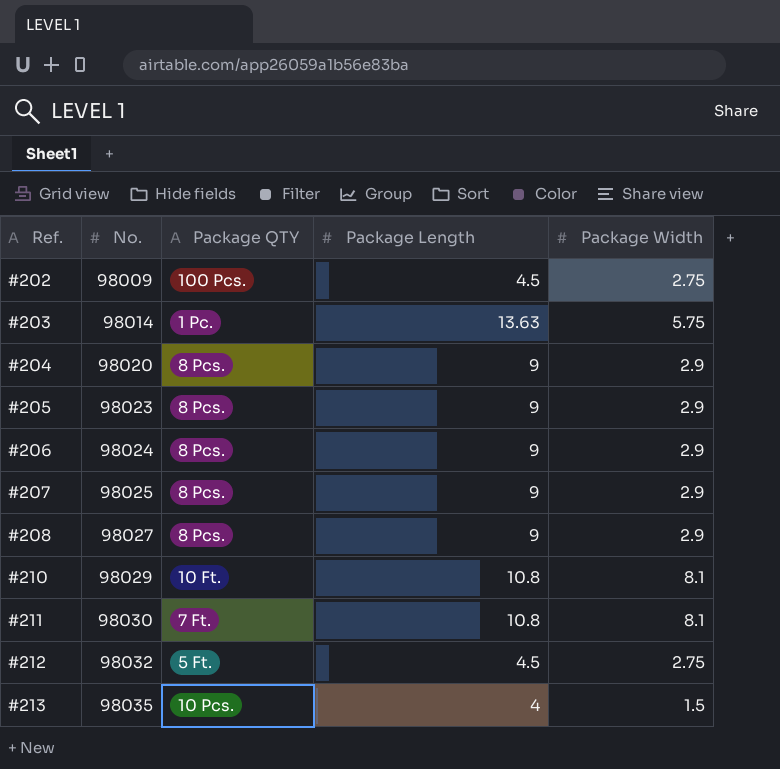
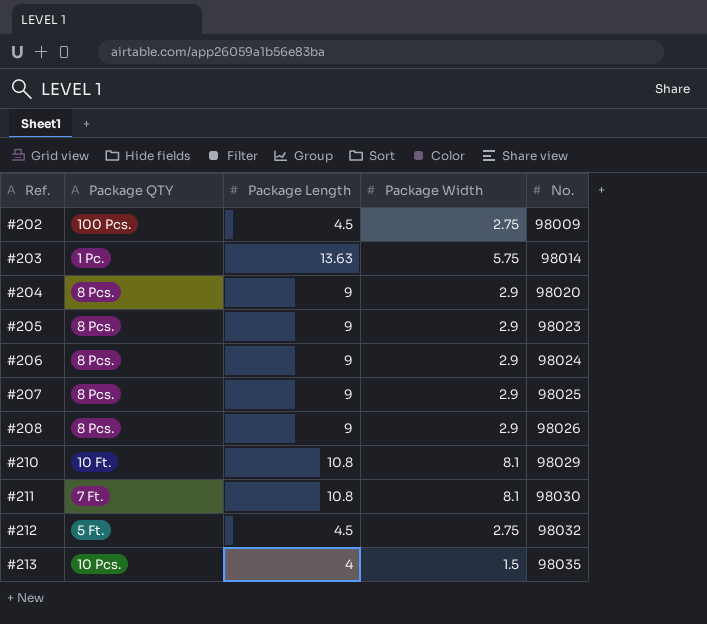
column No. | position: 2 -> 5
#208 | No.: 98027 -> 98026

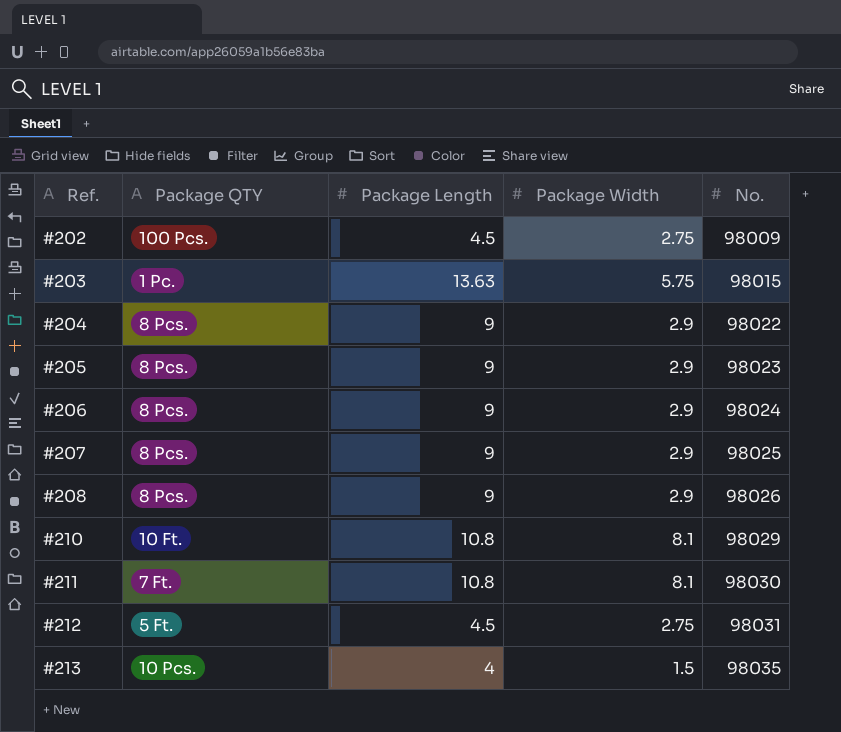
#203 | No.: 98014 -> 98015
#204 | No.: 98020 -> 98022
#212 | No.: 98032 -> 98031

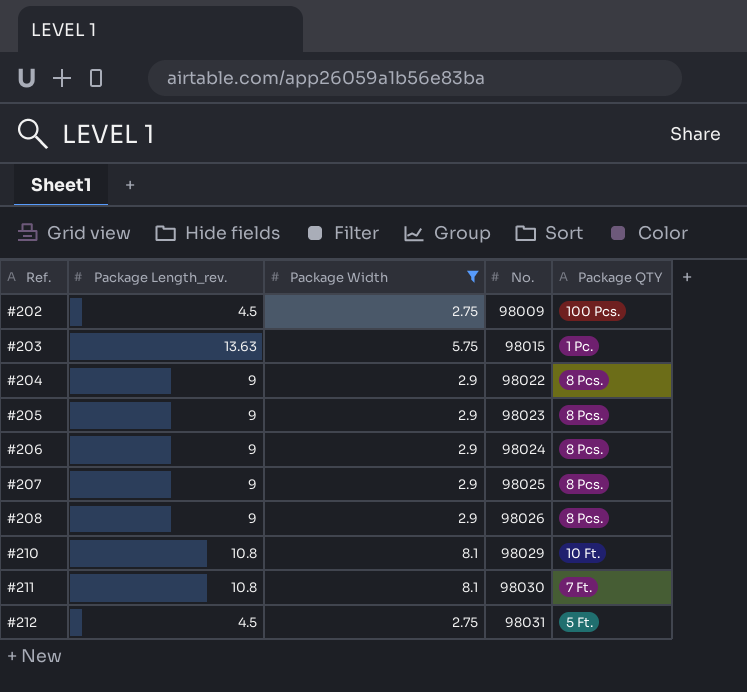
filter: none -> Package Width != 1.5
column name: Package Length -> Package Length_rev.
column Package QTY | position: 2 -> 5

